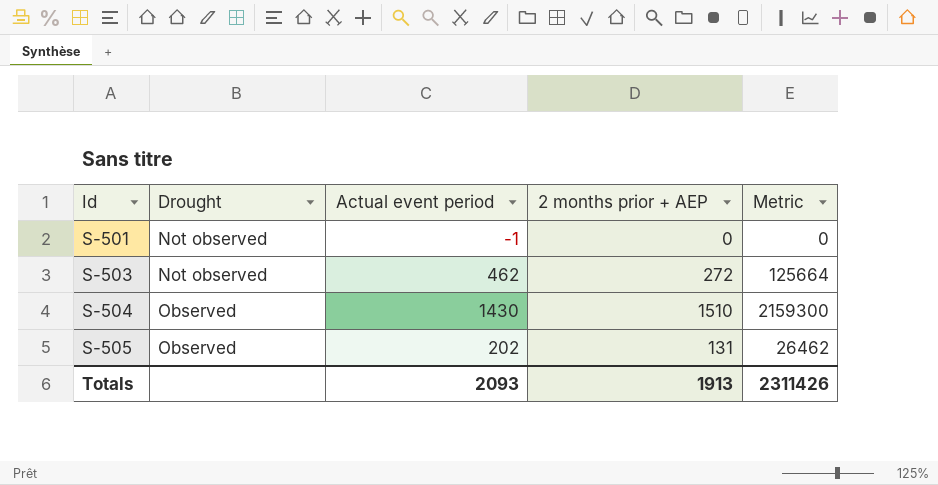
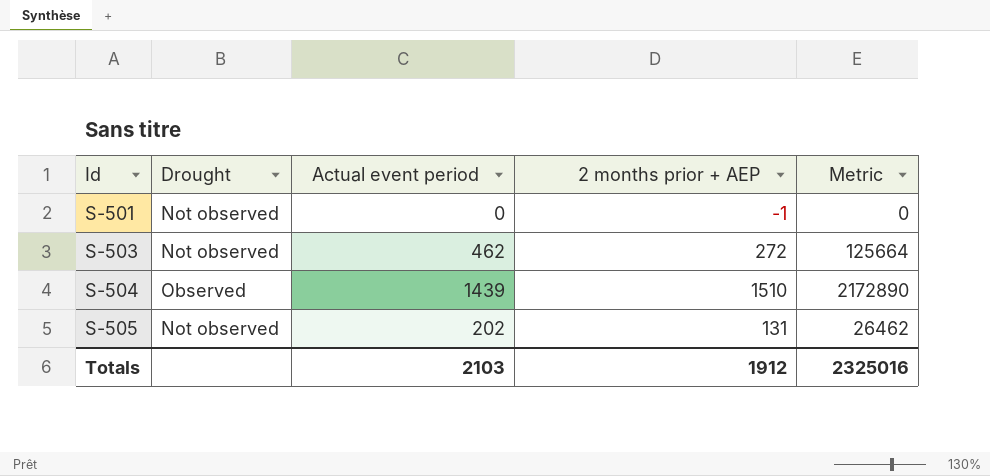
S-501 | Actual event period: -1 -> 0
S-501 | 2 months prior + AEP: 0 -> -1
S-504 | Actual event period: 1430 -> 1439
S-504 | Metric: 2159300 -> 2172890
S-505 | Drought: Observed -> Not observed
Totals | Actual event period: 2093 -> 2103
Totals | 2 months prior + AEP: 1913 -> 1912
Totals | Metric: 2311426 -> 2325016

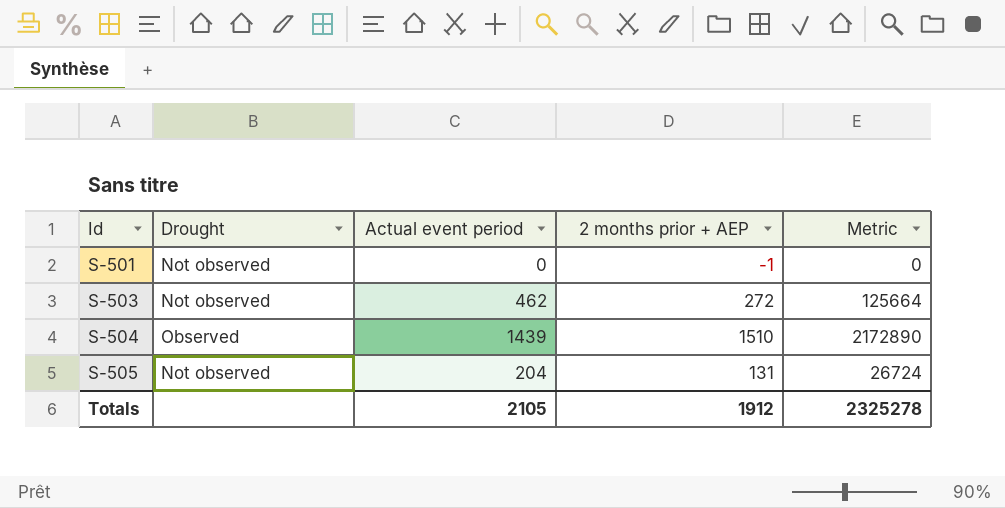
S-505 | Actual event period: 202 -> 204
S-505 | Metric: 26462 -> 26724
Totals | Actual event period: 2103 -> 2105
Totals | Metric: 2325016 -> 2325278

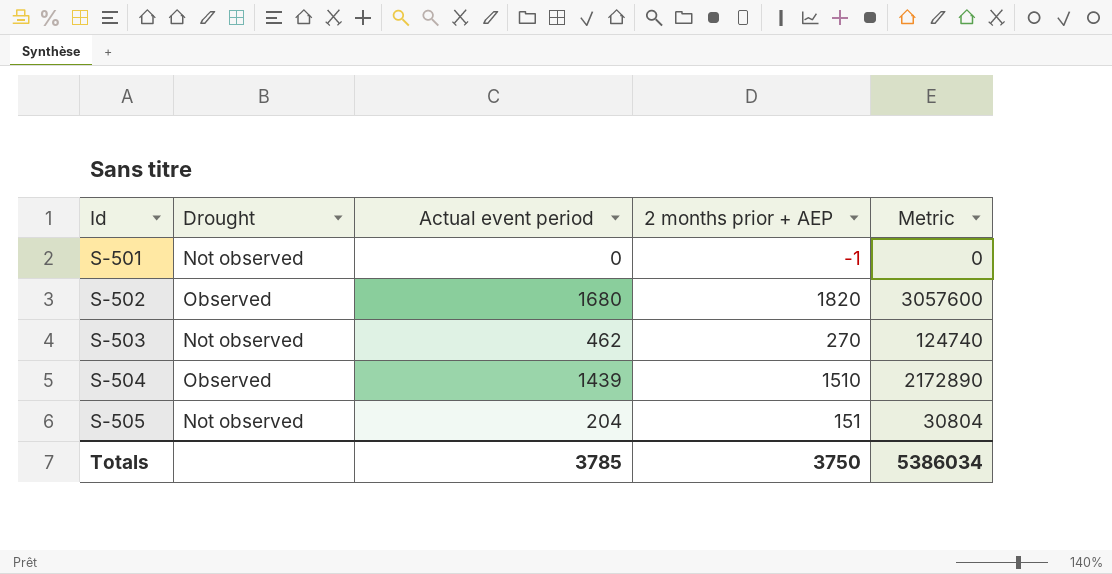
row S-502: none -> Observed | 1680 | 1820 | 3057600
S-503 | 2 months prior + AEP: 272 -> 270
S-503 | Metric: 125664 -> 124740
S-505 | 2 months prior + AEP: 131 -> 151
S-505 | Metric: 26724 -> 30804
Totals | Actual event period: 2105 -> 3785
Totals | 2 months prior + AEP: 1912 -> 3750
Totals | Metric: 2325278 -> 5386034

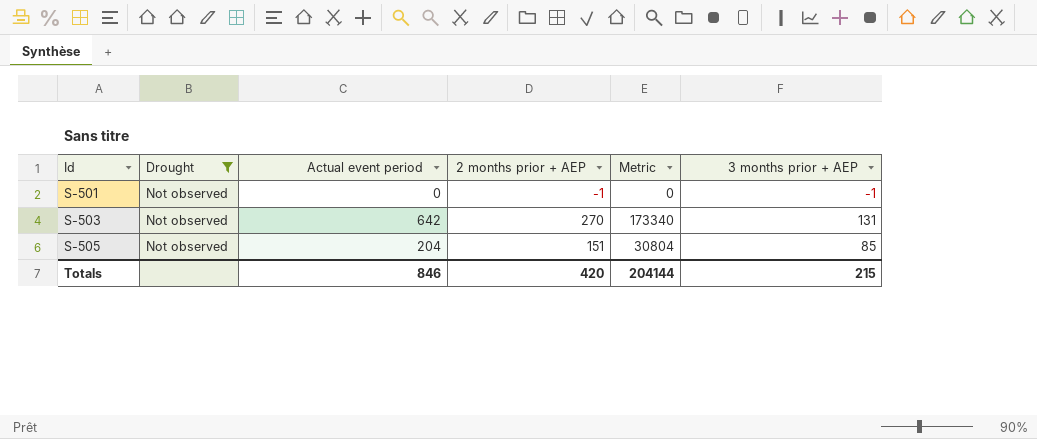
filter: none -> Drought = Not observed
column 3 months prior + AEP | position: none -> 6
S-503 | Actual event period: 462 -> 642
S-503 | Metric: 124740 -> 173340
Totals | Actual event period: 3785 -> 846
Totals | 2 months prior + AEP: 3750 -> 420
Totals | Metric: 5386034 -> 204144

